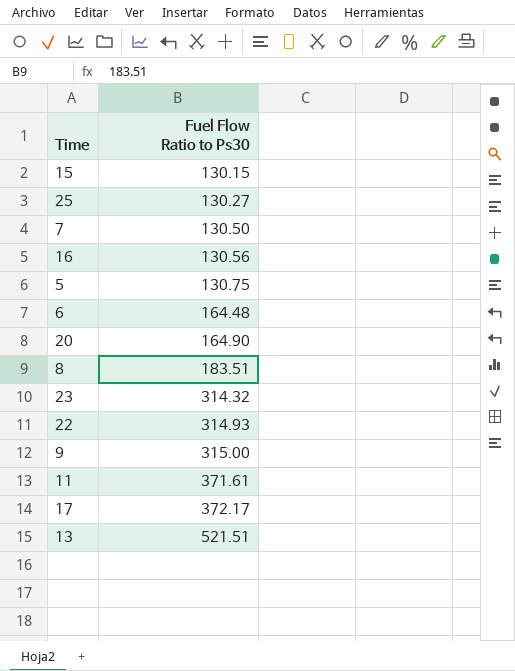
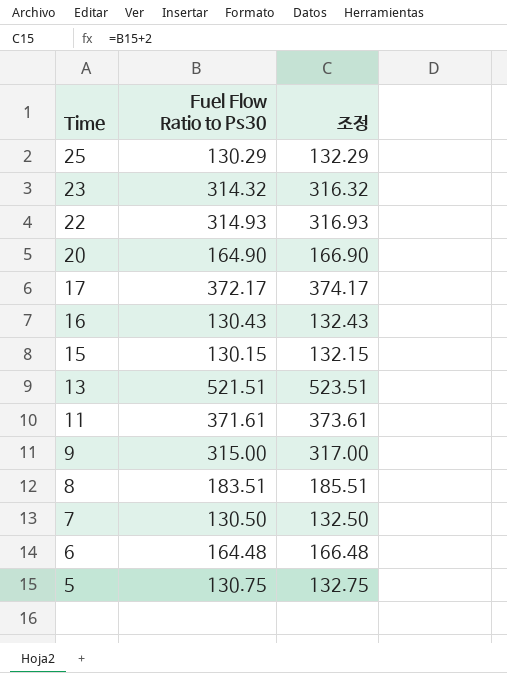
row order: Fuel Flow Ratio to Ps30 ascending -> Time descending
column 조정 | formula: none -> [Fuel Flow Ratio to Ps30] + 2
25 | Fuel Flow Ratio to Ps30: 130.27 -> 130.29
16 | Fuel Flow Ratio to Ps30: 130.56 -> 130.43

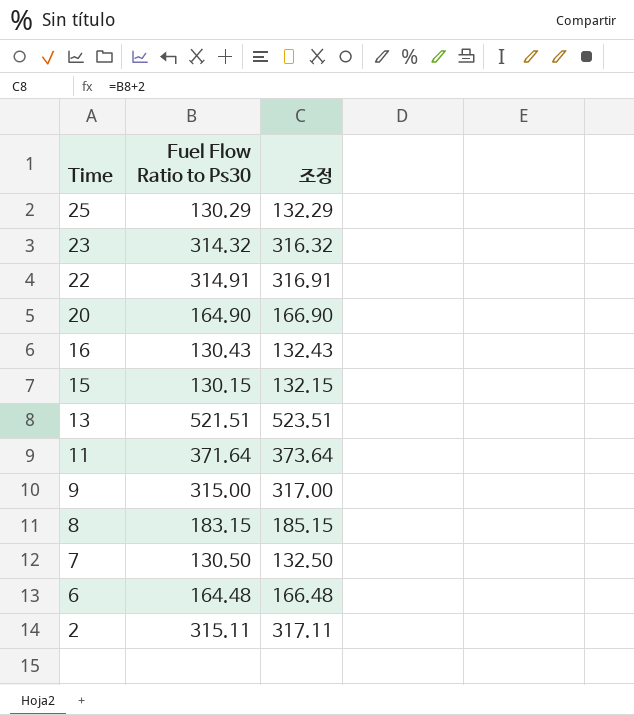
row 17: 372.17 | 374.17 -> none
row 5: 130.75 | 132.75 -> none
22 | Fuel Flow Ratio to Ps30: 314.93 -> 314.91
22 | 조정: 316.93 -> 316.91
11 | Fuel Flow Ratio to Ps30: 371.61 -> 371.64
11 | 조정: 373.61 -> 373.64
8 | Fuel Flow Ratio to Ps30: 183.51 -> 183.15
8 | 조정: 185.51 -> 185.15
row 2: none -> 315.11 | 317.11

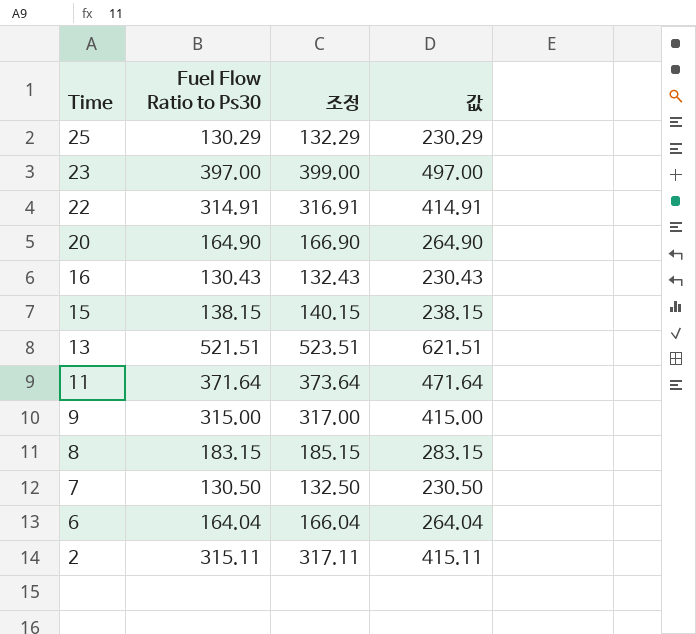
column 값 | formula: none -> [Fuel Flow Ratio to Ps30] + 100
23 | Fuel Flow Ratio to Ps30: 314.32 -> 397.00
23 | 조정: 316.32 -> 399.00
15 | Fuel Flow Ratio to Ps30: 130.15 -> 138.15
15 | 조정: 132.15 -> 140.15
6 | Fuel Flow Ratio to Ps30: 164.48 -> 164.04
6 | 조정: 166.48 -> 166.04

